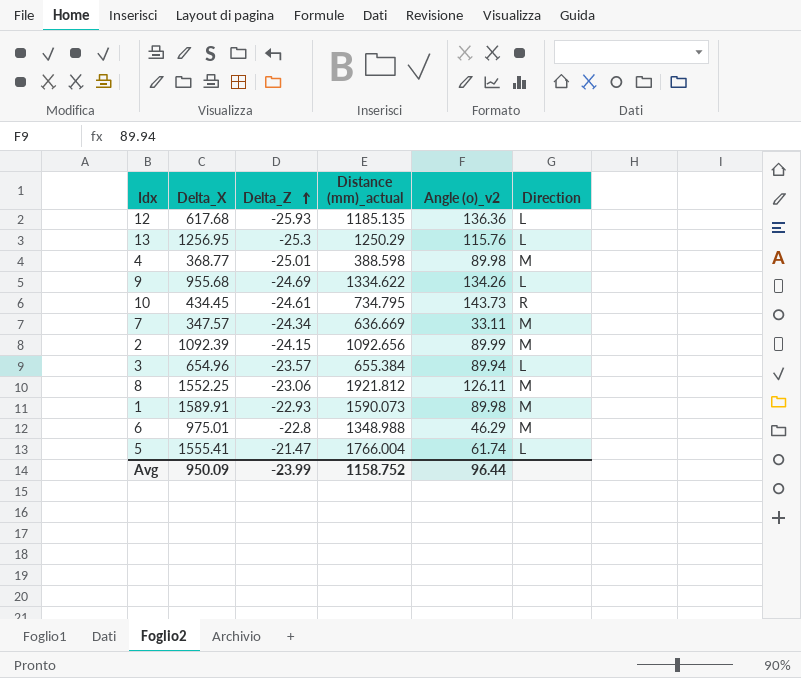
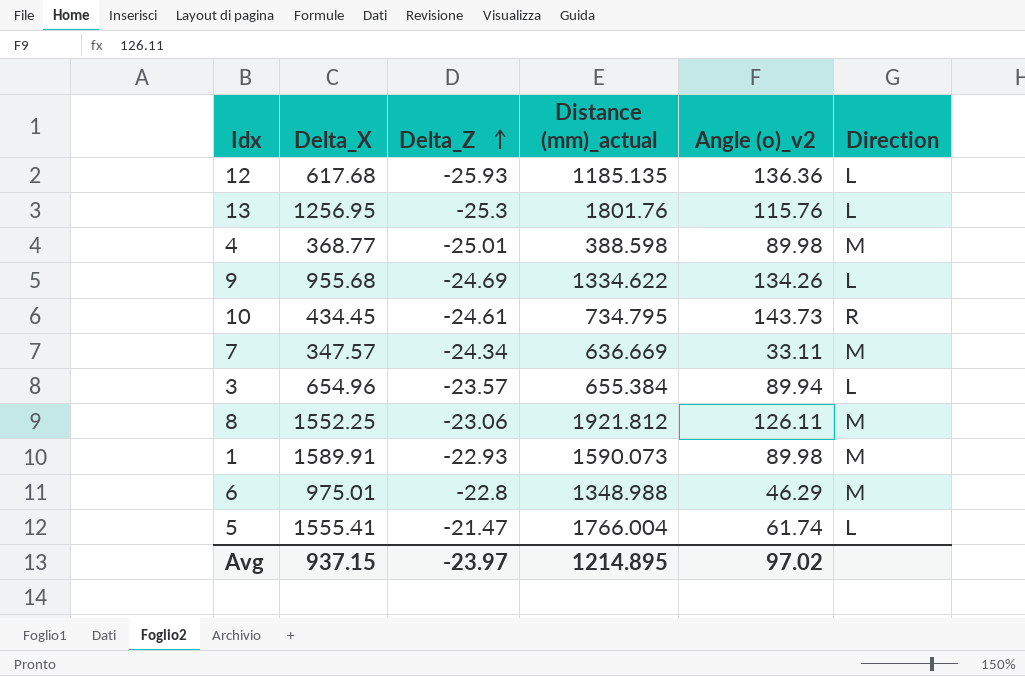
row 2: 1092.39 | -24.15 | 1092.656 | 89.99 | M -> none
13 | Distance (mm)_actual: 1250.29 -> 1801.76
Avg | Delta_X: 950.09 -> 937.15
Avg | Delta_Z: -23.99 -> -23.97
Avg | Distance (mm)_actual: 1158.752 -> 1214.895
Avg | Angle (o)_v2: 96.44 -> 97.02

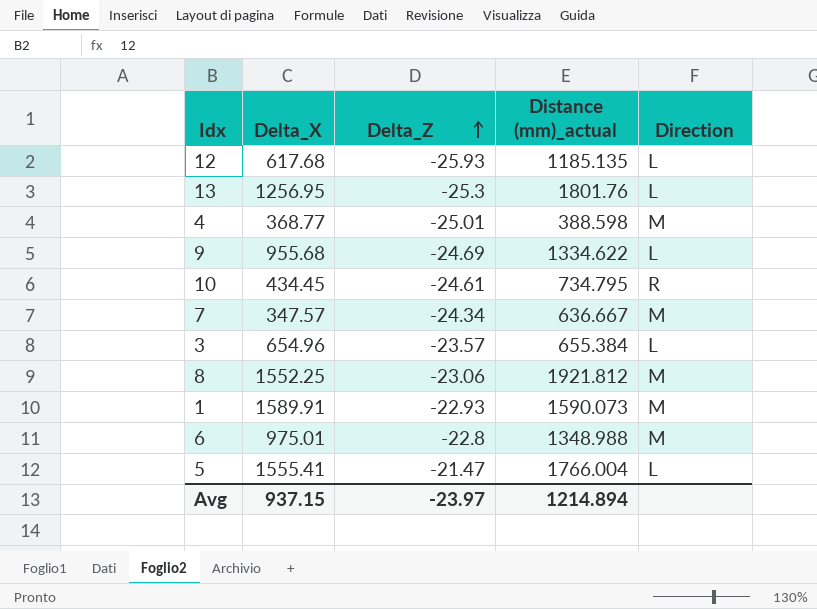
column Angle (o)_v2 | position: 5 -> none
7 | Distance (mm)_actual: 636.669 -> 636.667
Avg | Distance (mm)_actual: 1214.895 -> 1214.894

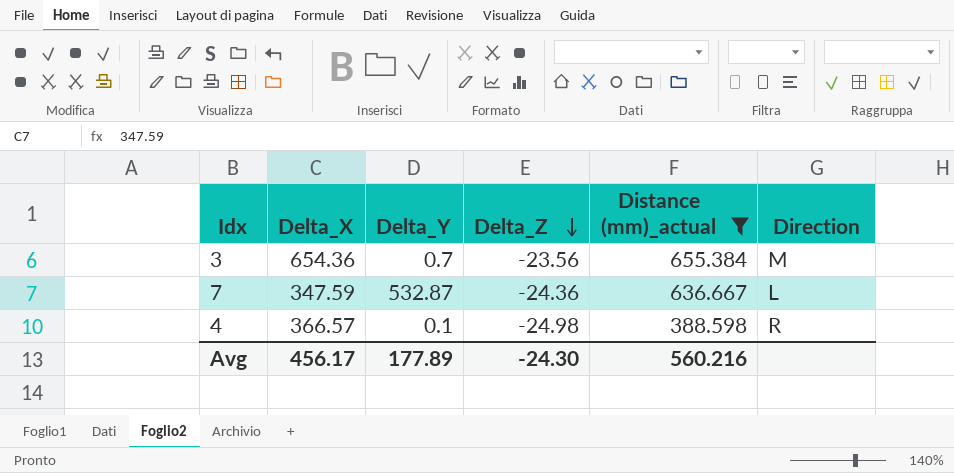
filter: none -> Distance (mm)_actual <= 655.384
row order: Delta_Z ascending -> Delta_Z descending
column Delta_Y | position: none -> 3
3 | Delta_X: 654.96 -> 654.36
3 | Delta_Z: -23.57 -> -23.56
3 | Direction: L -> M
7 | Delta_X: 347.57 -> 347.59
7 | Delta_Z: -24.34 -> -24.36
7 | Direction: M -> L
4 | Delta_X: 368.77 -> 366.57
4 | Delta_Z: -25.01 -> -24.98
4 | Direction: M -> R
Avg | Delta_X: 937.15 -> 456.17
Avg | Delta_Z: -23.97 -> -24.30
Avg | Distance (mm)_actual: 1214.894 -> 560.216

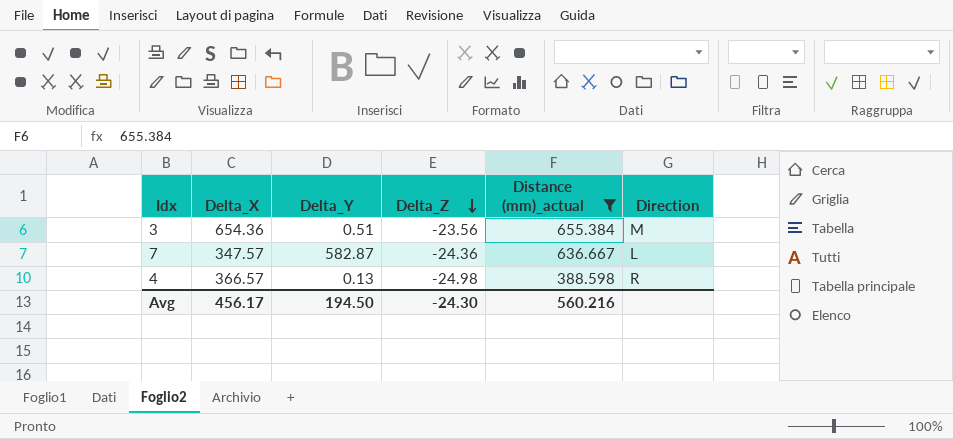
3 | Delta_Y: 0.7 -> 0.51
7 | Delta_X: 347.59 -> 347.57
7 | Delta_Y: 532.87 -> 582.87
4 | Delta_Y: 0.1 -> 0.13
Avg | Delta_Y: 177.89 -> 194.50

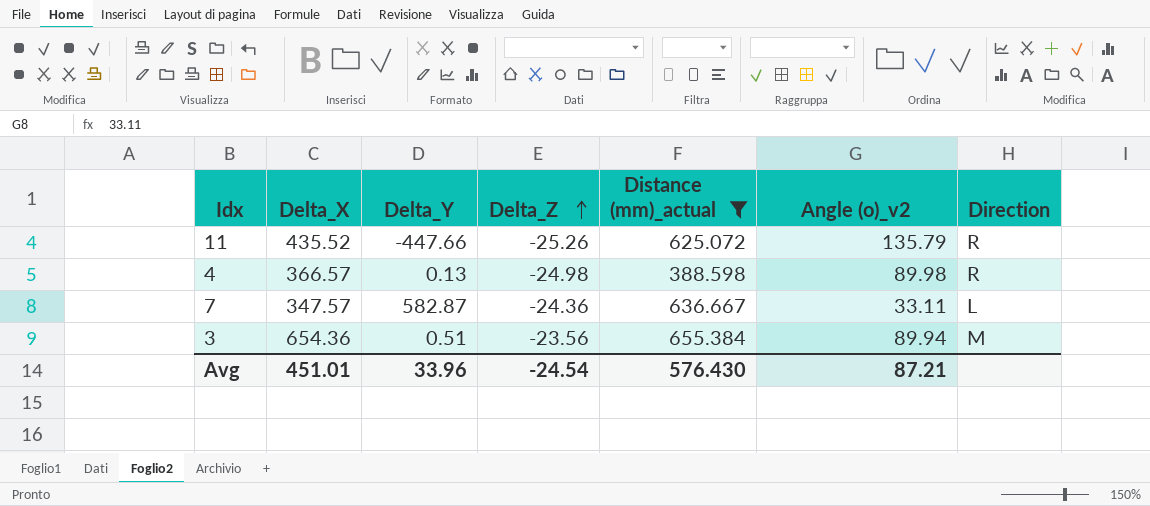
row order: Delta_Z descending -> Delta_Z ascending
column Angle (o)_v2 | position: none -> 6
row 11: none -> 435.52 | -447.66 | -25.26 | 625.072 | 135.79 | R
Avg | Delta_X: 456.17 -> 451.01
Avg | Delta_Y: 194.50 -> 33.96
Avg | Delta_Z: -24.30 -> -24.54
Avg | Distance (mm)_actual: 560.216 -> 576.430

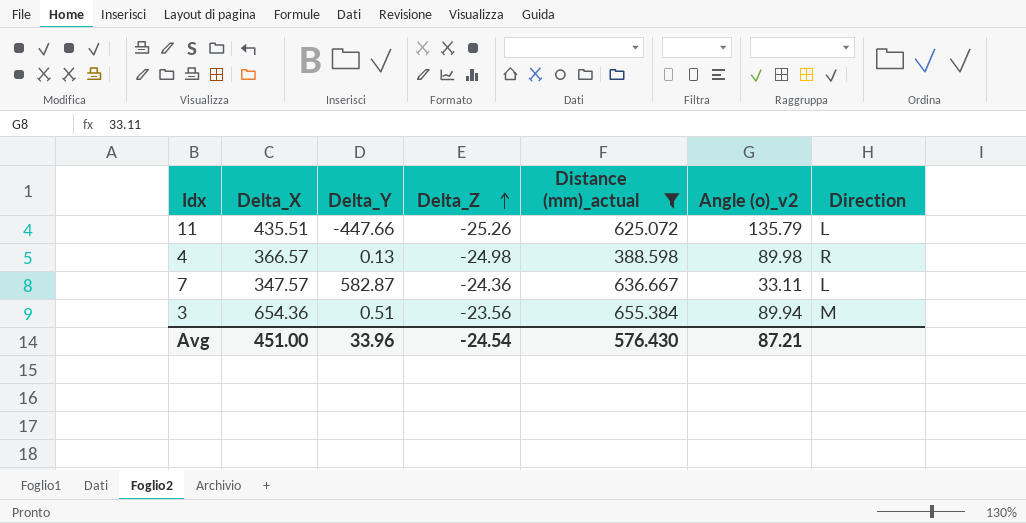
11 | Delta_X: 435.52 -> 435.51
11 | Direction: R -> L
Avg | Delta_X: 451.01 -> 451.00

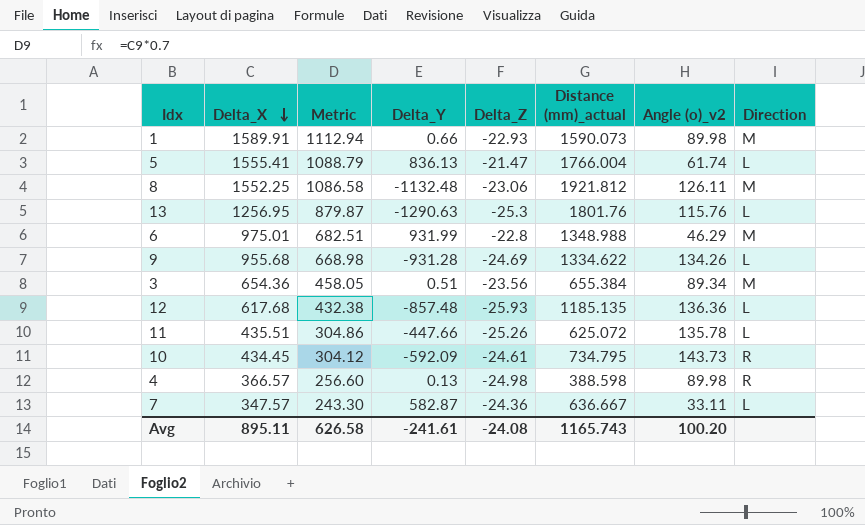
filter: Distance (mm)_actual <= 655.384 -> none
row order: Delta_Z ascending -> Delta_X descending
column Metric | formula: none -> [Delta_X] * 0.7
3 | Angle (o)_v2: 89.94 -> 89.34
11 | Angle (o)_v2: 135.79 -> 135.78
Avg | Delta_X: 451.00 -> 895.11
Avg | Delta_Y: 33.96 -> -241.61
Avg | Delta_Z: -24.54 -> -24.08
Avg | Distance (mm)_actual: 576.430 -> 1165.743
Avg | Angle (o)_v2: 87.21 -> 100.20

